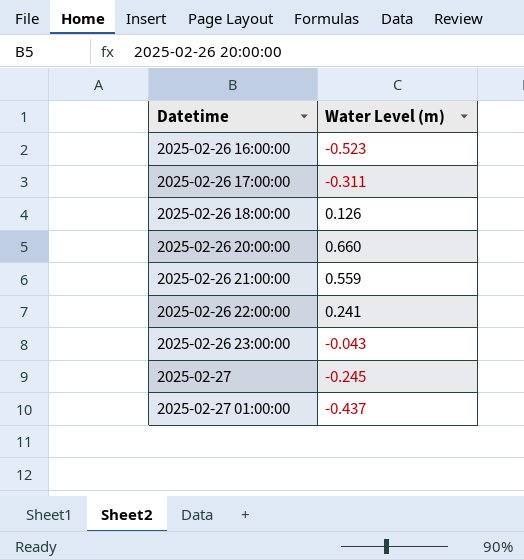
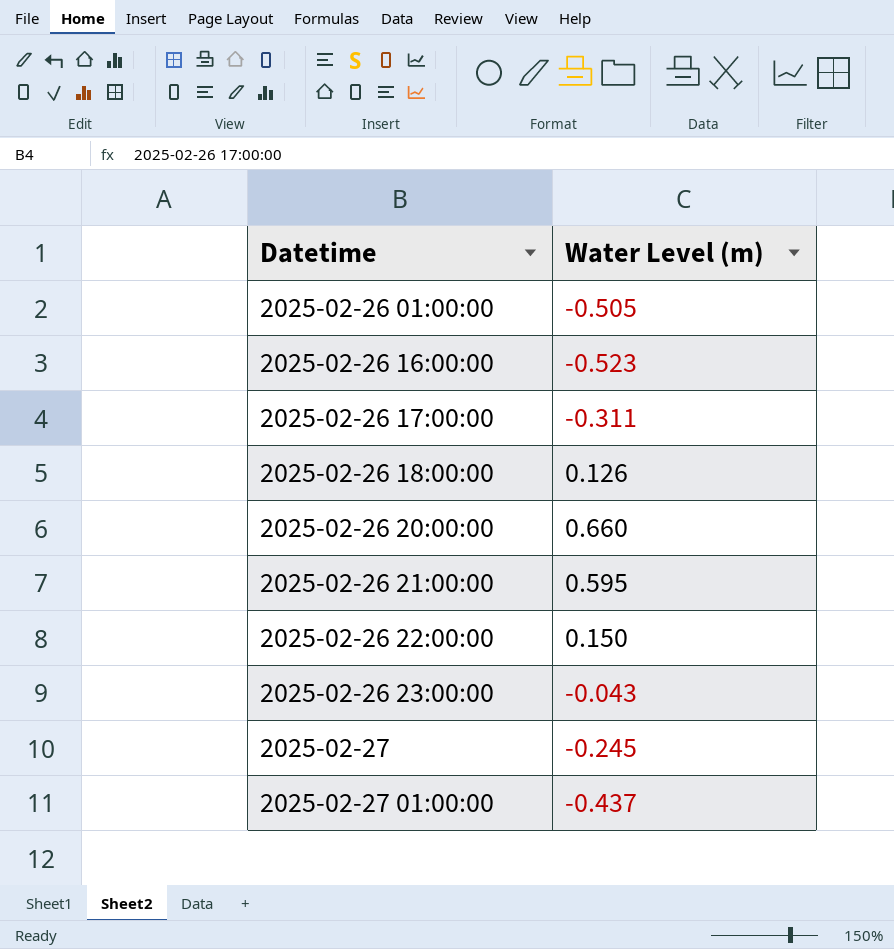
row 2025-02-26 01:00:00: none -> -0.505
2025-02-26 21:00:00 | Water Level (m): 0.559 -> 0.595
2025-02-26 22:00:00 | Water Level (m): 0.241 -> 0.150

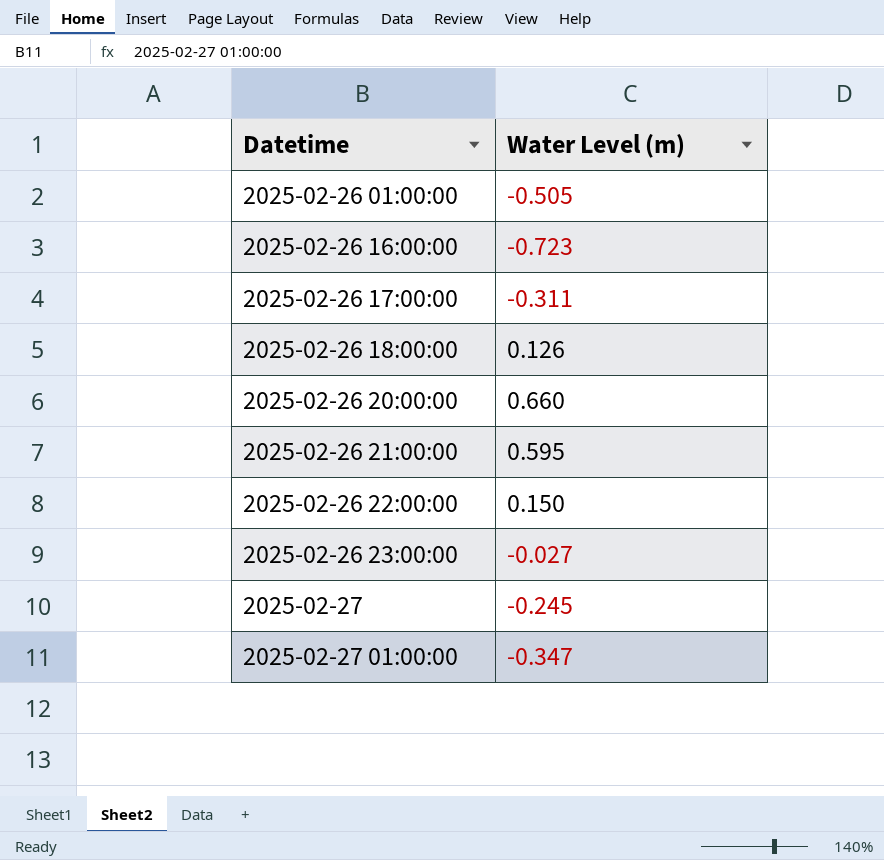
2025-02-26 16:00:00 | Water Level (m): -0.523 -> -0.723
2025-02-26 23:00:00 | Water Level (m): -0.043 -> -0.027
2025-02-27 01:00:00 | Water Level (m): -0.437 -> -0.347

